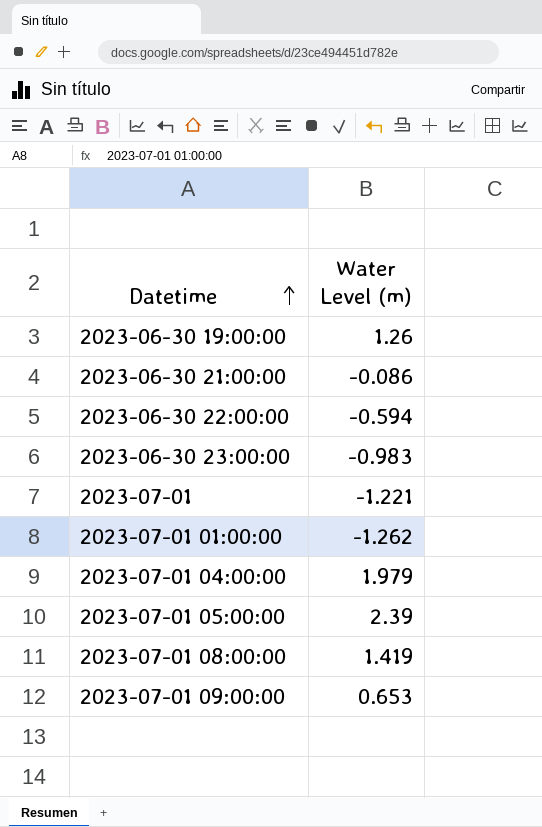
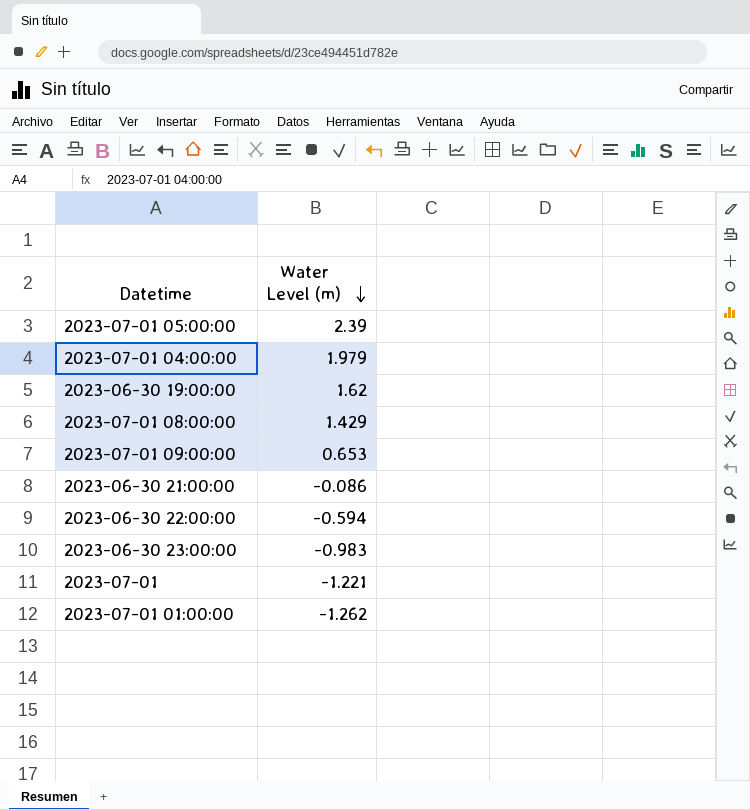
row order: Datetime ascending -> Water Level (m) descending
2023-06-30 19:00:00 | Water Level (m): 1.26 -> 1.62
2023-07-01 08:00:00 | Water Level (m): 1.419 -> 1.429

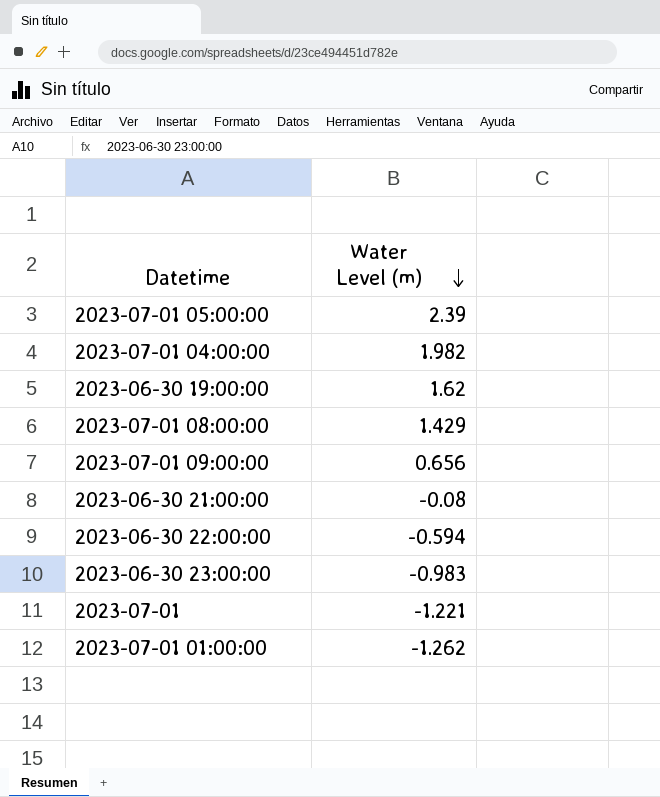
2023-07-01 04:00:00 | Water Level (m): 1.979 -> 1.982
2023-07-01 09:00:00 | Water Level (m): 0.653 -> 0.656
2023-06-30 21:00:00 | Water Level (m): -0.086 -> -0.08

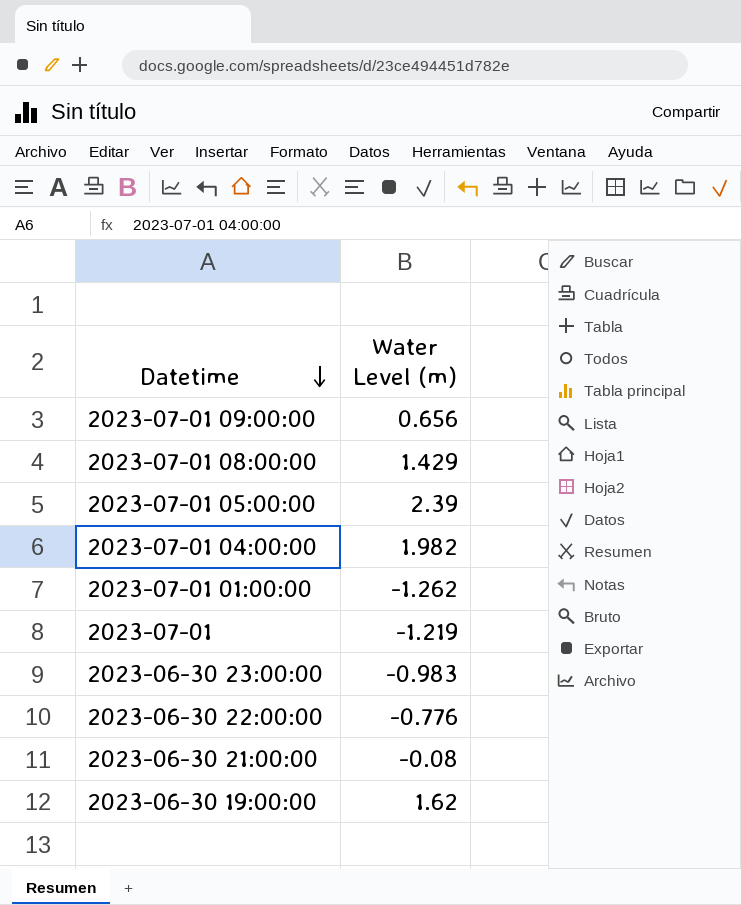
row order: Water Level (m) descending -> Datetime descending
2023-07-01 | Water Level (m): -1.221 -> -1.219
2023-06-30 22:00:00 | Water Level (m): -0.594 -> -0.776

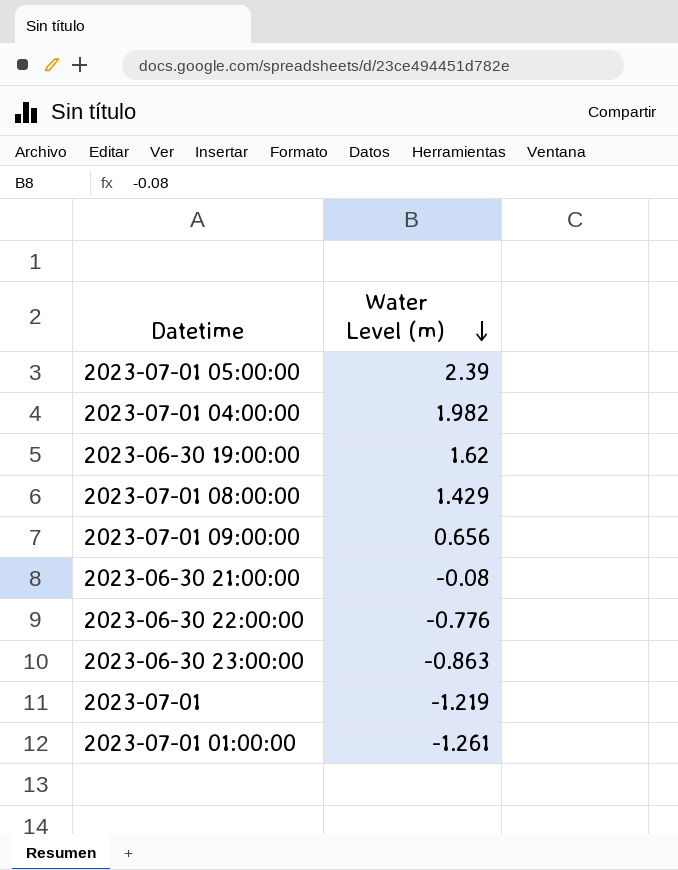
row order: Datetime descending -> Water Level (m) descending
2023-06-30 23:00:00 | Water Level (m): -0.983 -> -0.863
2023-07-01 01:00:00 | Water Level (m): -1.262 -> -1.261

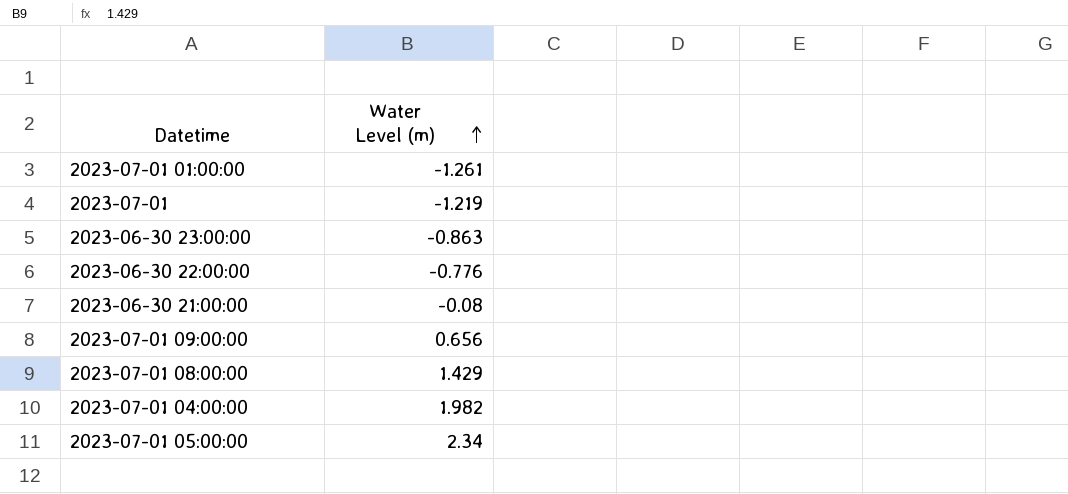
row order: Water Level (m) descending -> Water Level (m) ascending
row 2023-06-30 19:00:00: 1.62 -> none
2023-07-01 05:00:00 | Water Level (m): 2.39 -> 2.34

